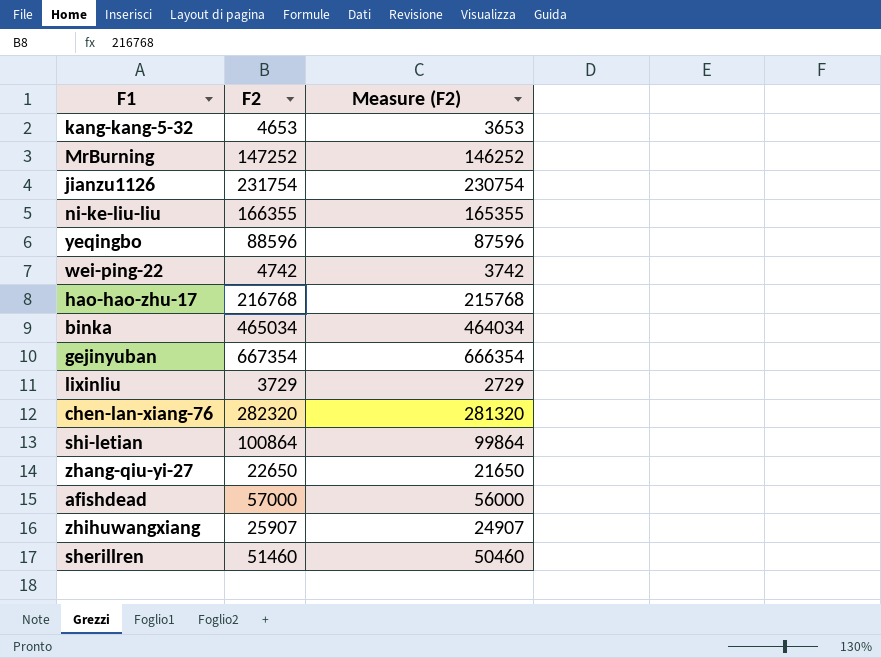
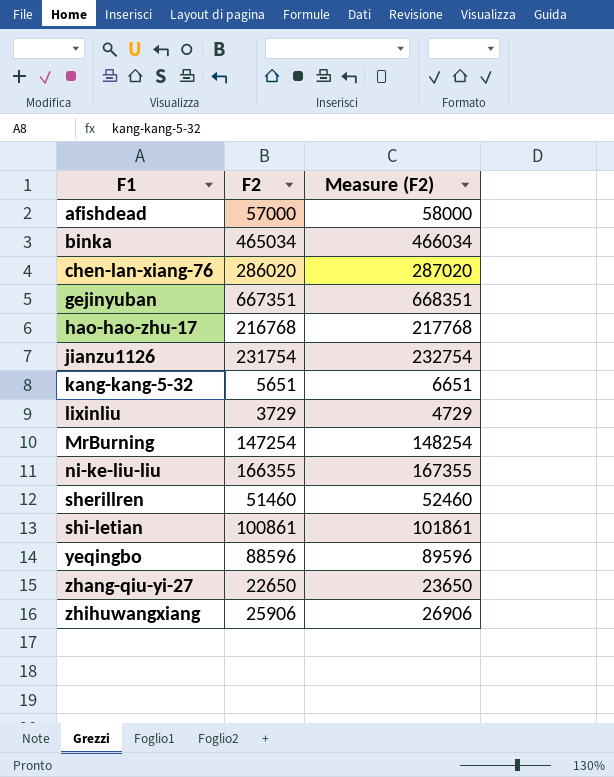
row order: none -> F1 ascending
column Measure (F2) | formula: [F2] - 1000 -> [F2] + 1000
row wei-ping-22: 4742 | 3742 -> none
chen-lan-xiang-76 | F2: 282320 -> 286020
gejinyuban | F2: 667354 -> 667351
kang-kang-5-32 | F2: 4653 -> 5651
MrBurning | F2: 147252 -> 147254
shi-letian | F2: 100864 -> 100861
zhihuwangxiang | F2: 25907 -> 25906

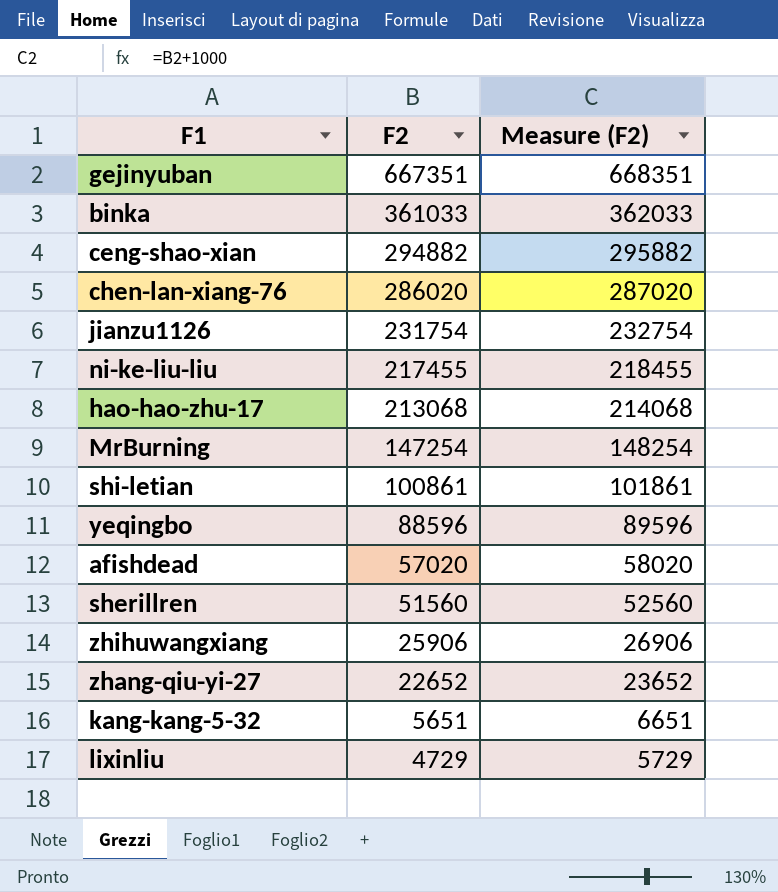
row order: F1 ascending -> F2 descending
binka | F2: 465034 -> 361033
binka | Measure (F2): 466034 -> 362033
row ceng-shao-xian: none -> 294882 | 295882
ni-ke-liu-liu | F2: 166355 -> 217455
ni-ke-liu-liu | Measure (F2): 167355 -> 218455
hao-hao-zhu-17 | F2: 216768 -> 213068
hao-hao-zhu-17 | Measure (F2): 217768 -> 214068
afishdead | F2: 57000 -> 57020
afishdead | Measure (F2): 58000 -> 58020
sherillren | F2: 51460 -> 51560
sherillren | Measure (F2): 52460 -> 52560
zhang-qiu-yi-27 | F2: 22650 -> 22652
zhang-qiu-yi-27 | Measure (F2): 23650 -> 23652
lixinliu | F2: 3729 -> 4729
lixinliu | Measure (F2): 4729 -> 5729

